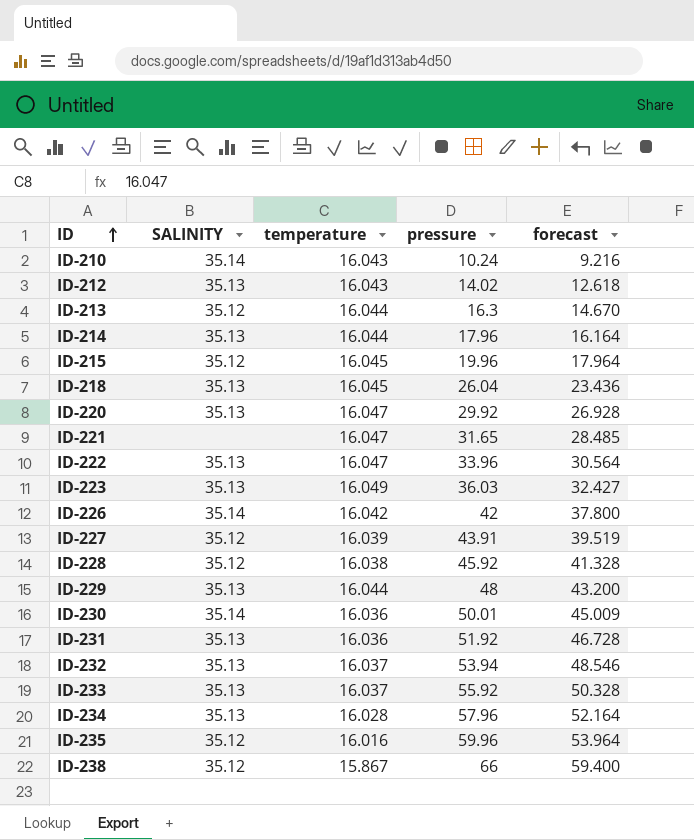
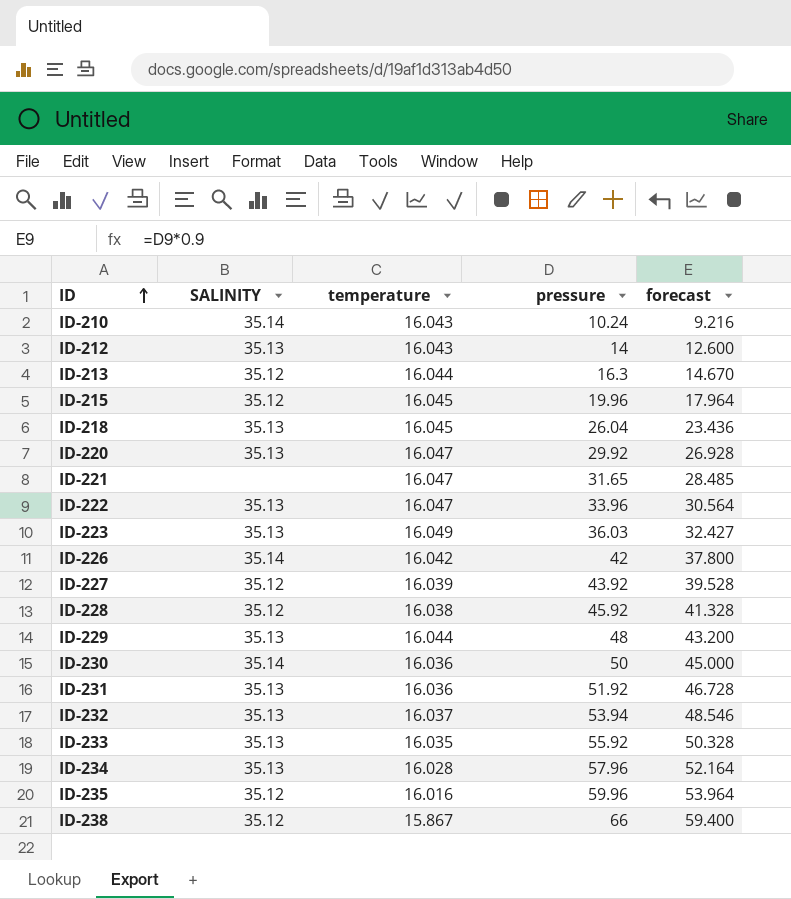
row ID-214: 35.13 | 16.044 | 17.96 | 16.164 -> none
ID-212 | pressure: 14.02 -> 14
ID-212 | forecast: 12.618 -> 12.600
ID-227 | pressure: 43.91 -> 43.92
ID-227 | forecast: 39.519 -> 39.528
ID-230 | pressure: 50.01 -> 50
ID-230 | forecast: 45.009 -> 45.000
ID-233 | temperature: 16.037 -> 16.035

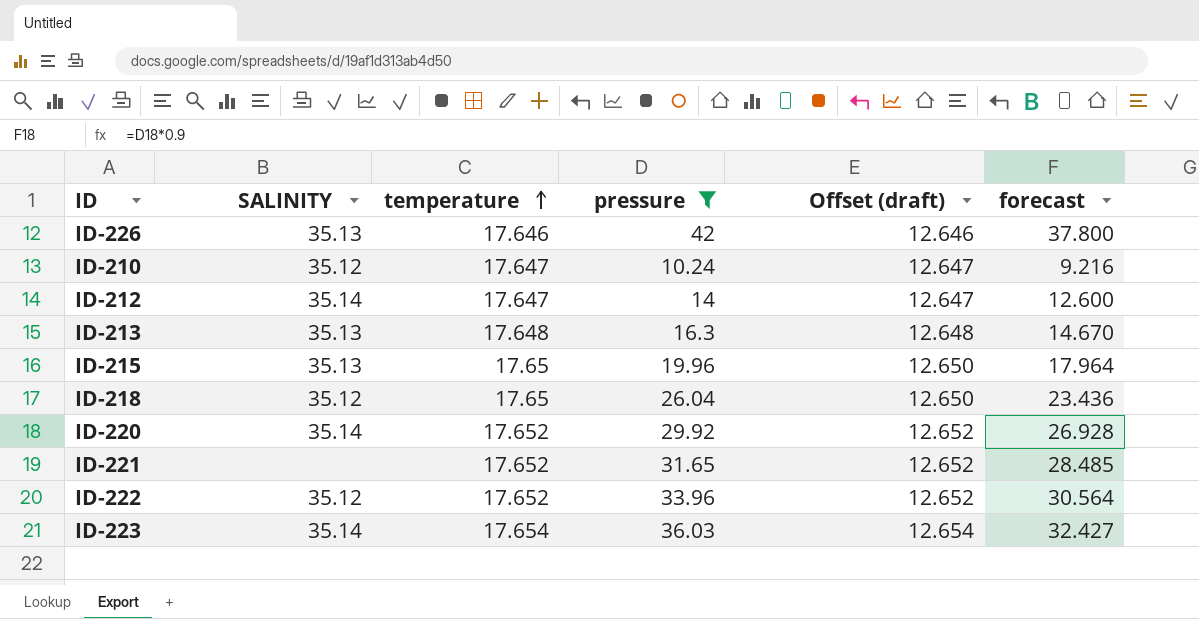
filter: none -> pressure <= 42
row order: ID ascending -> temperature ascending
column Offset (draft) | formula: none -> [temperature] - 5
ID-226 | SALINITY: 35.14 -> 35.13
ID-226 | temperature: 16.042 -> 17.646
ID-210 | SALINITY: 35.14 -> 35.12
ID-210 | temperature: 16.043 -> 17.647
ID-212 | SALINITY: 35.13 -> 35.14
ID-212 | temperature: 16.043 -> 17.647
ID-213 | SALINITY: 35.12 -> 35.13
ID-213 | temperature: 16.044 -> 17.648
ID-215 | SALINITY: 35.12 -> 35.13
ID-215 | temperature: 16.045 -> 17.65
ID-218 | SALINITY: 35.13 -> 35.12
ID-218 | temperature: 16.045 -> 17.65
ID-220 | SALINITY: 35.13 -> 35.14
ID-220 | temperature: 16.047 -> 17.652
ID-221 | temperature: 16.047 -> 17.652
ID-222 | SALINITY: 35.13 -> 35.12
ID-222 | temperature: 16.047 -> 17.652
ID-223 | SALINITY: 35.13 -> 35.14
ID-223 | temperature: 16.049 -> 17.654

